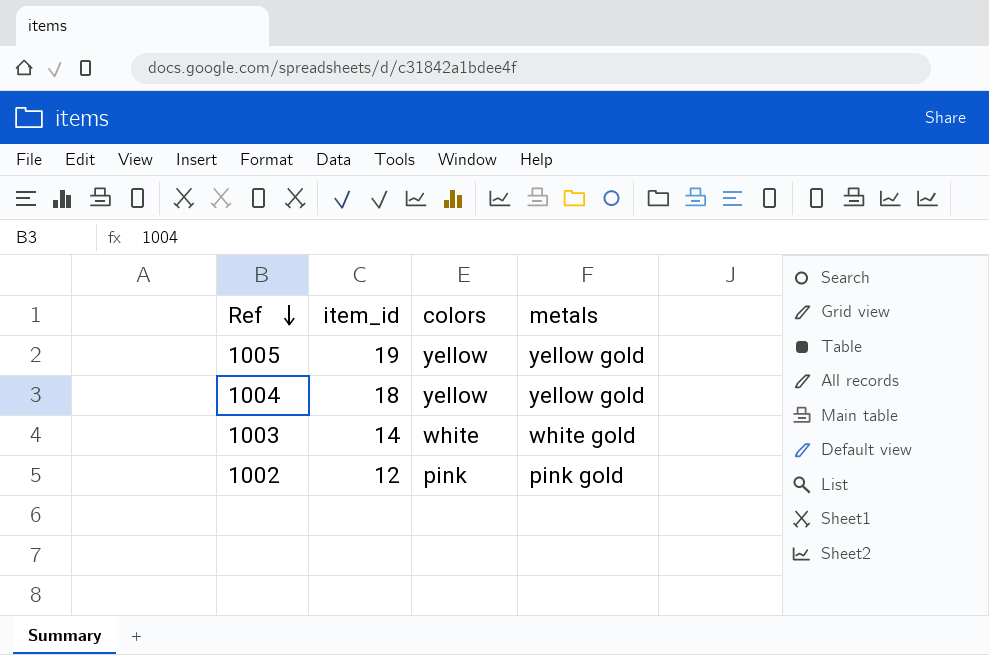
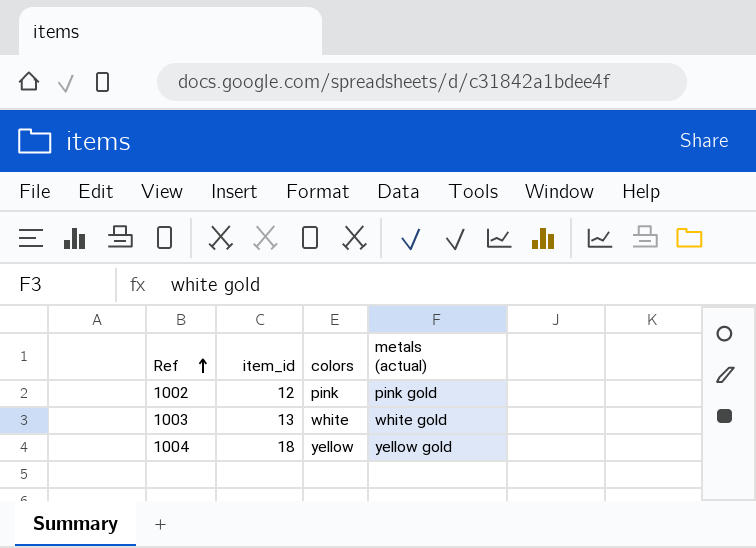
row order: Ref descending -> Ref ascending
column name: metals -> metals (actual)
row 1005: 19 | yellow | yellow gold -> none
1003 | item_id: 14 -> 13

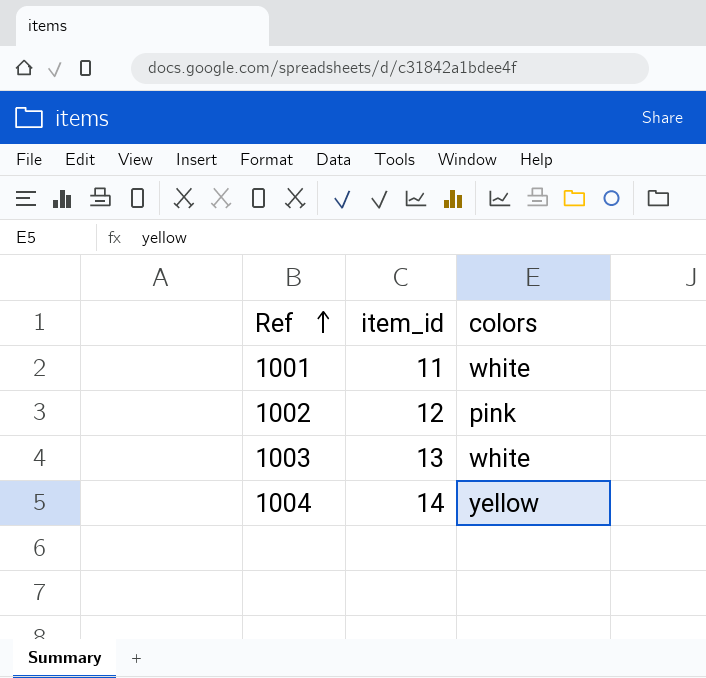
column metals (actual) | position: 4 -> none
row 1001: none -> 11 | white
1004 | item_id: 18 -> 14

